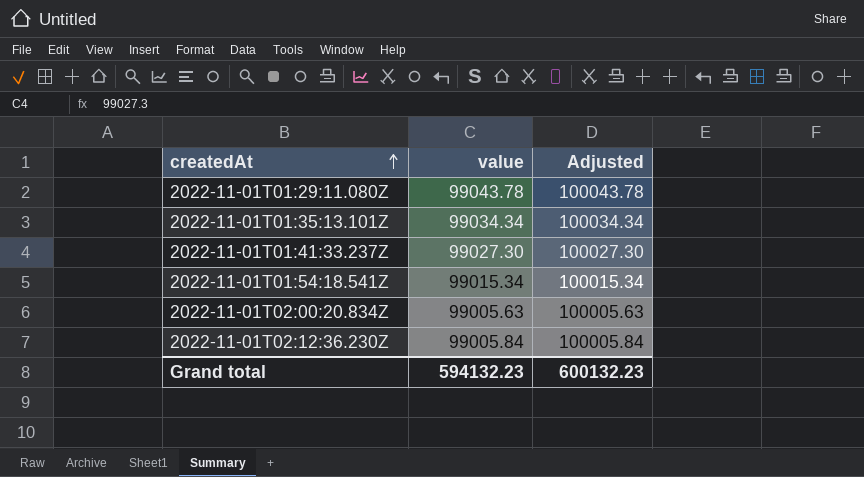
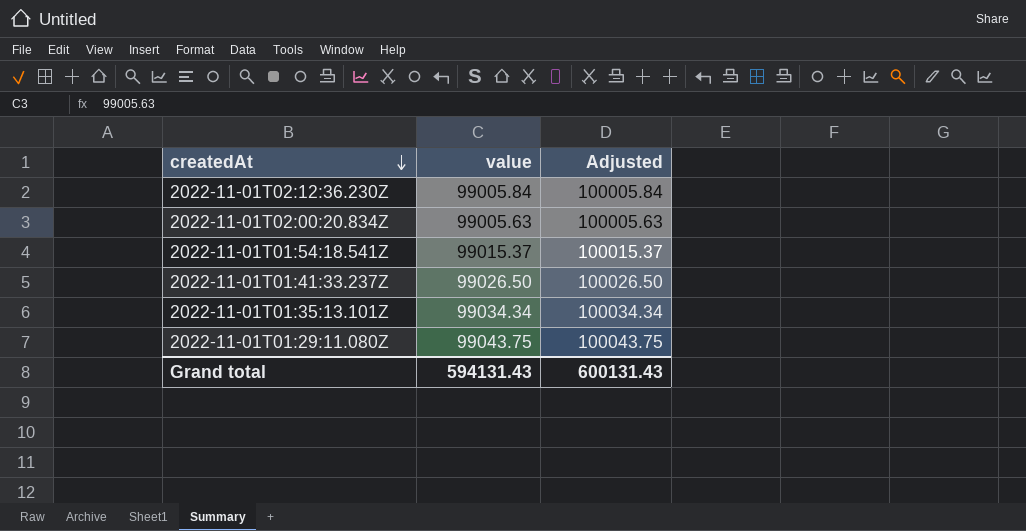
row order: createdAt ascending -> createdAt descending
2022-11-01T01:54:18.541Z | value: 99015.34 -> 99015.37
2022-11-01T01:54:18.541Z | Adjusted: 100015.34 -> 100015.37
2022-11-01T01:41:33.237Z | value: 99027.30 -> 99026.50
2022-11-01T01:41:33.237Z | Adjusted: 100027.30 -> 100026.50
2022-11-01T01:29:11.080Z | value: 99043.78 -> 99043.75
2022-11-01T01:29:11.080Z | Adjusted: 100043.78 -> 100043.75
Grand total | value: 594132.23 -> 594131.43
Grand total | Adjusted: 600132.23 -> 600131.43

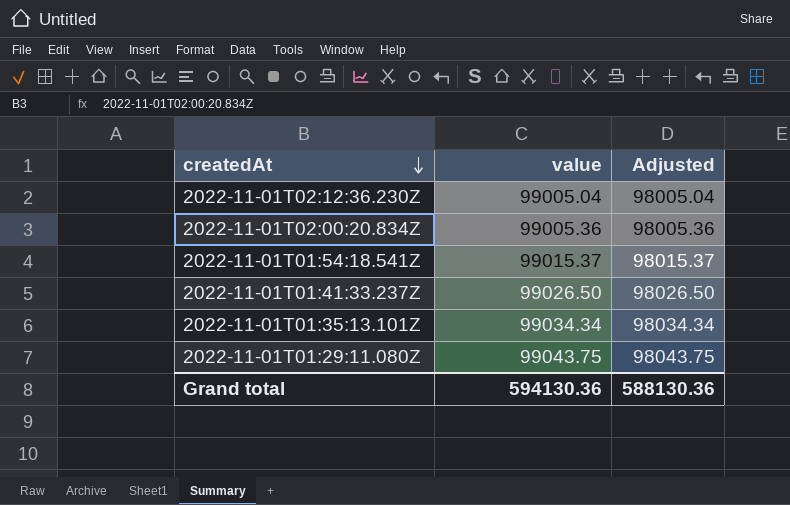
column Adjusted | formula: [value] + 1000 -> [value] - 1000
2022-11-01T02:12:36.230Z | value: 99005.84 -> 99005.04
2022-11-01T02:00:20.834Z | value: 99005.63 -> 99005.36
Grand total | value: 594131.43 -> 594130.36
Grand total | Adjusted: 600131.43 -> 588130.36

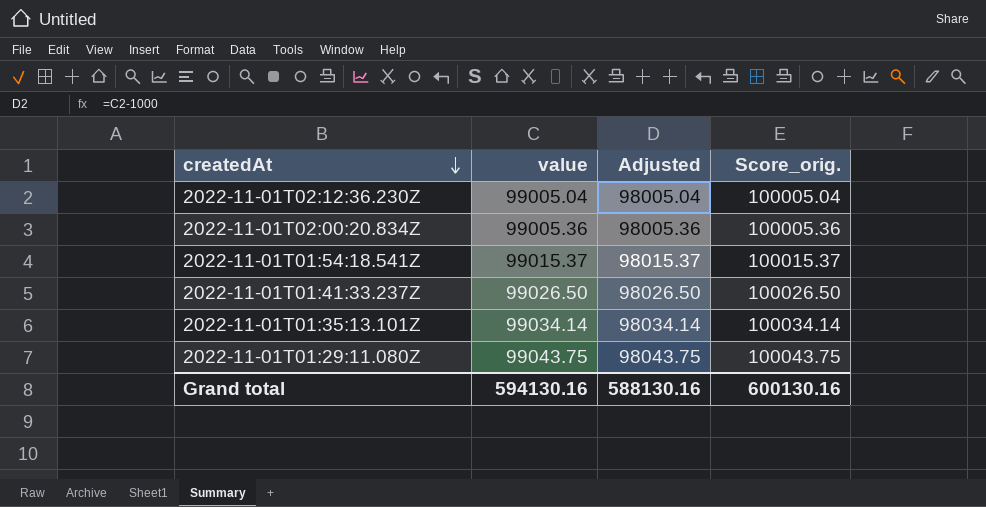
column Score_orig. | formula: none -> [value] + 1000
2022-11-01T01:35:13.101Z | value: 99034.34 -> 99034.14
2022-11-01T01:35:13.101Z | Adjusted: 98034.34 -> 98034.14
Grand total | value: 594130.36 -> 594130.16
Grand total | Adjusted: 588130.36 -> 588130.16

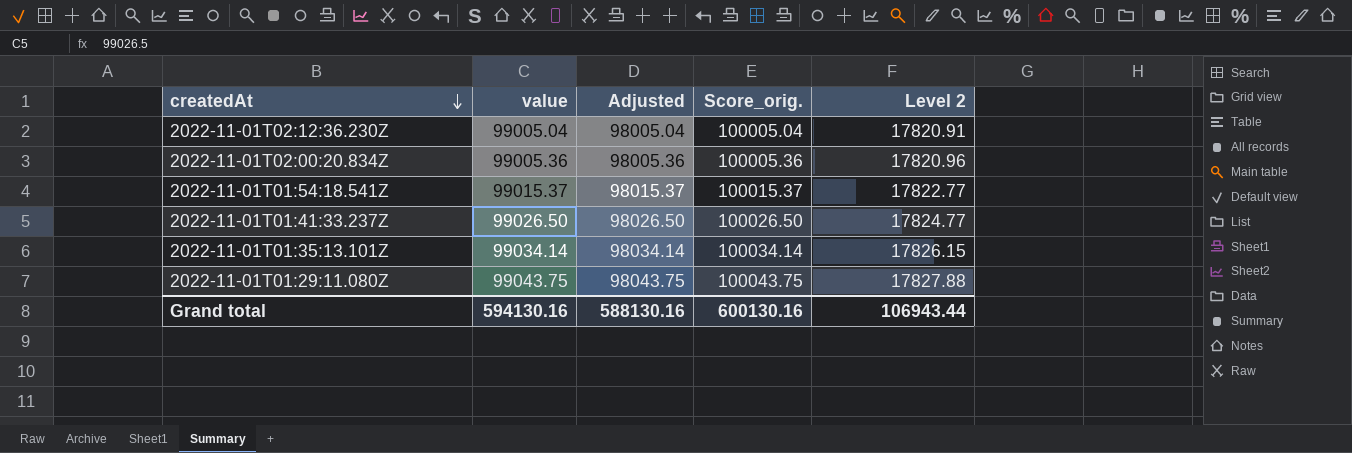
column Level 2 | formula: none -> [value] * 0.18

